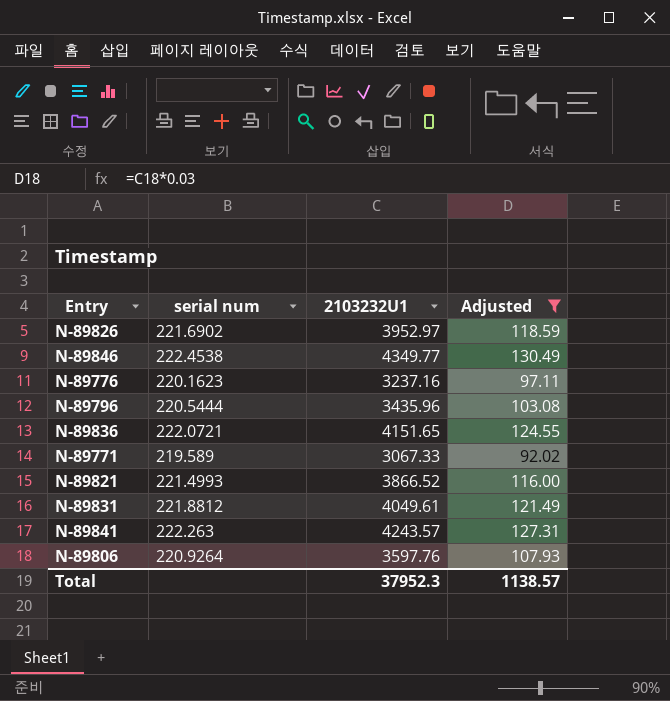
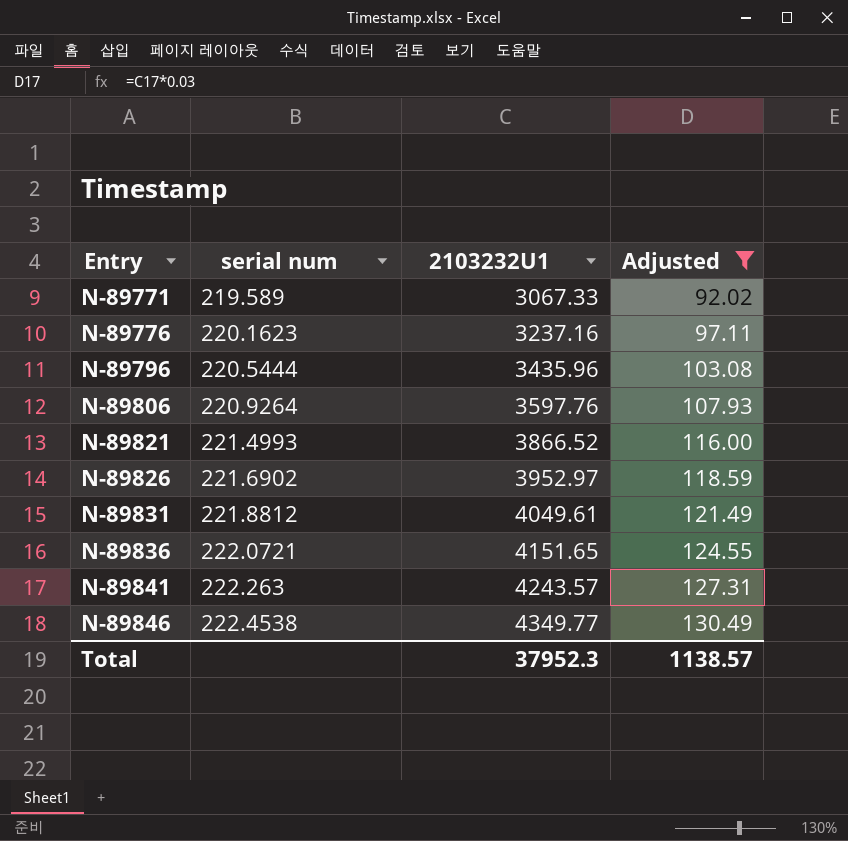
row order: none -> Entry ascending

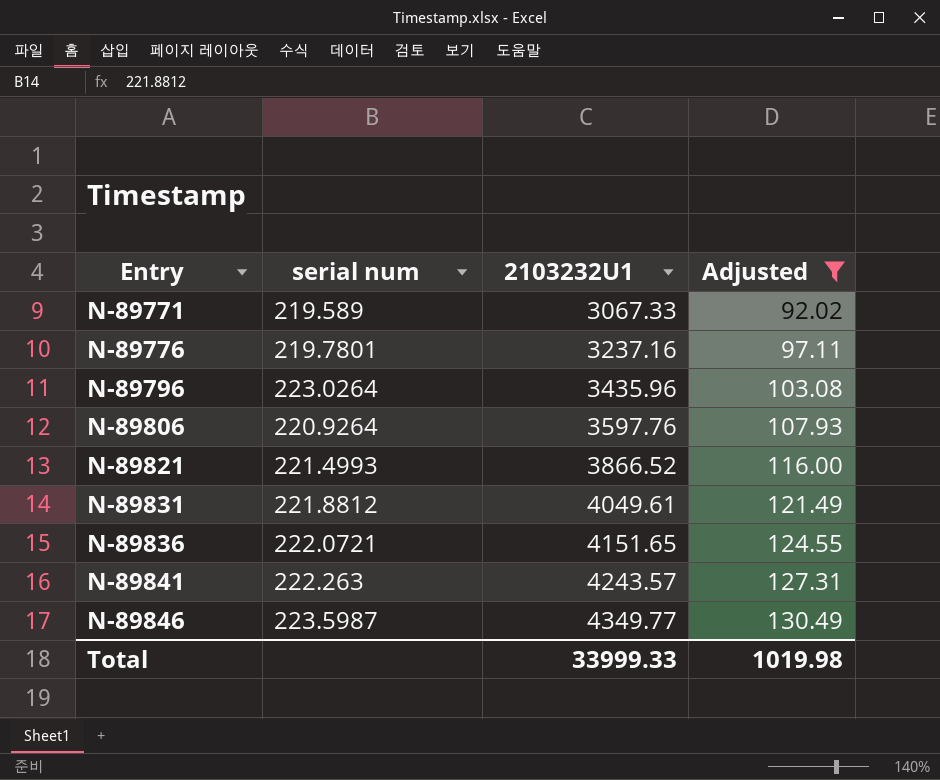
row N-89826: 221.6902 | 3952.97 | 118.59 -> none
N-89776 | serial num: 220.1623 -> 219.7801
N-89796 | serial num: 220.5444 -> 223.0264
N-89846 | serial num: 222.4538 -> 223.5987
Total | 2103232U1: 37952.3 -> 33999.33
Total | Adjusted: 1138.57 -> 1019.98

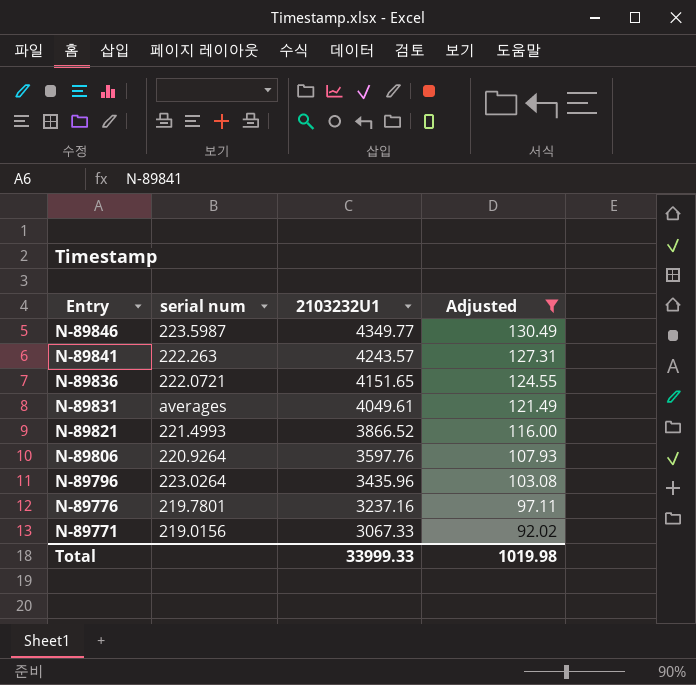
row order: Entry ascending -> Entry descending
N-89831 | serial num: 221.8812 -> averages
N-89771 | serial num: 219.589 -> 219.0156

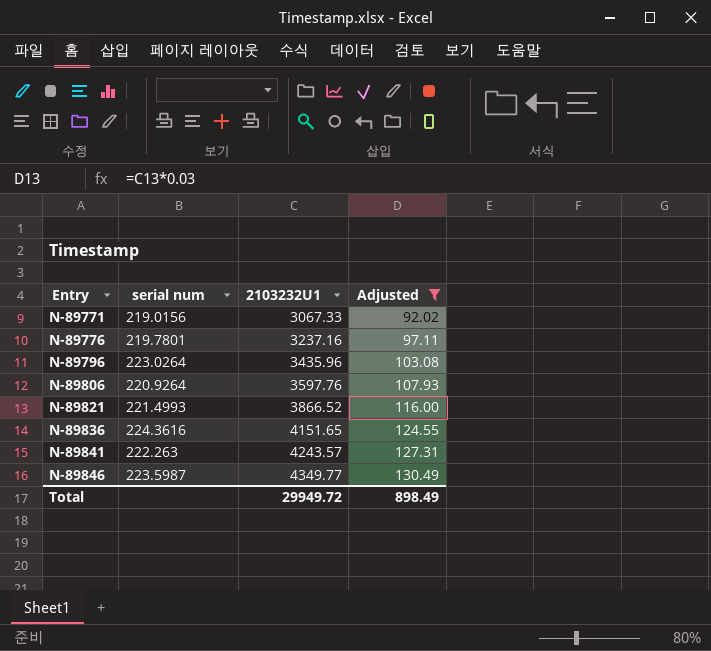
row order: Entry descending -> Entry ascending
row N-89831: averages | 4049.61 | 121.49 -> none
N-89836 | serial num: 222.0721 -> 224.3616
Total | 2103232U1: 33999.33 -> 29949.72
Total | Adjusted: 1019.98 -> 898.49

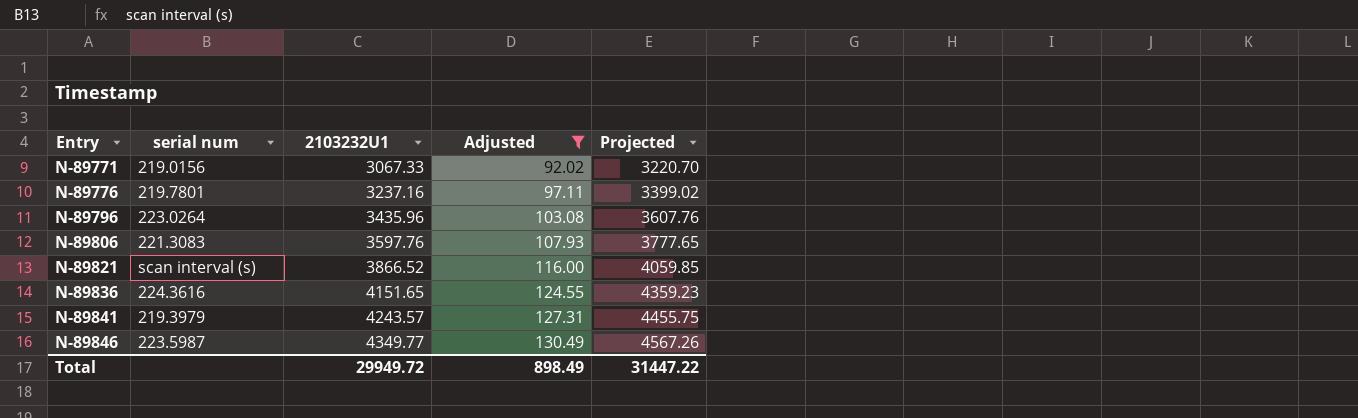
column Projected | formula: none -> [2103232U1] * 1.05
N-89806 | serial num: 220.9264 -> 221.3083
N-89821 | serial num: 221.4993 -> scan interval (s)
N-89841 | serial num: 222.263 -> 219.3979

